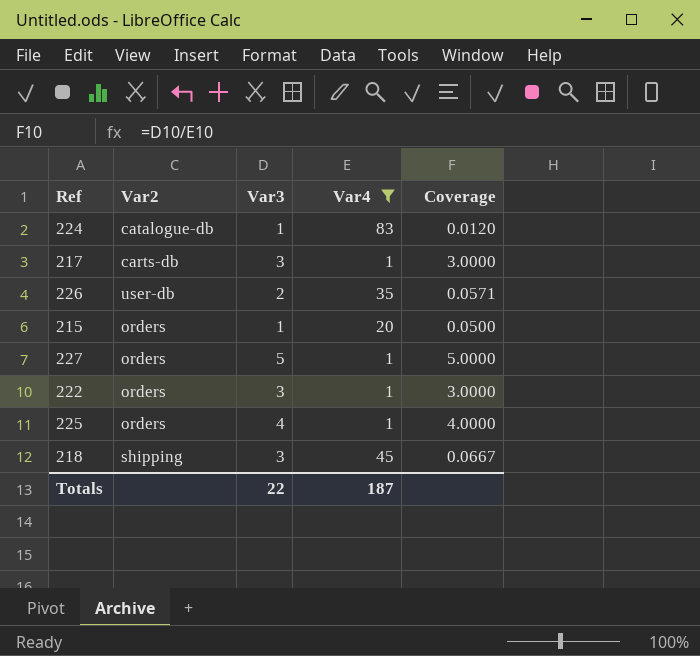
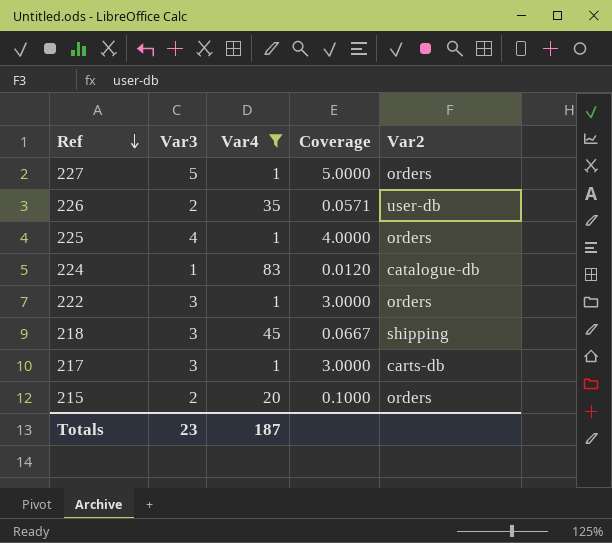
row order: none -> Ref descending
column Var2 | position: 2 -> 5
215 | Var3: 1 -> 2
215 | Coverage: 0.0500 -> 0.1000
Totals | Var3: 22 -> 23

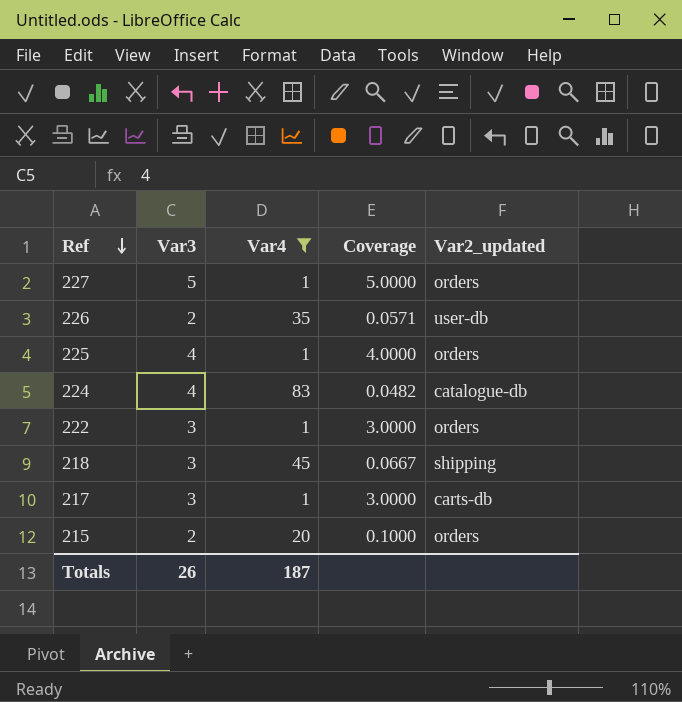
column name: Var2 -> Var2_updated
224 | Var3: 1 -> 4
224 | Coverage: 0.0120 -> 0.0482
Totals | Var3: 23 -> 26

